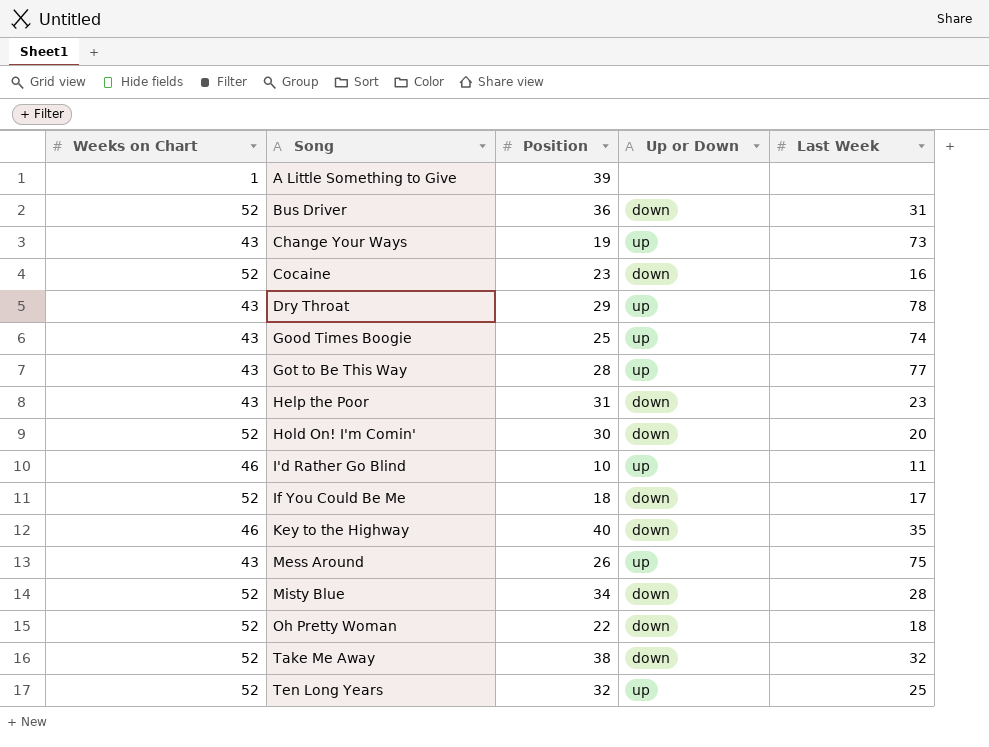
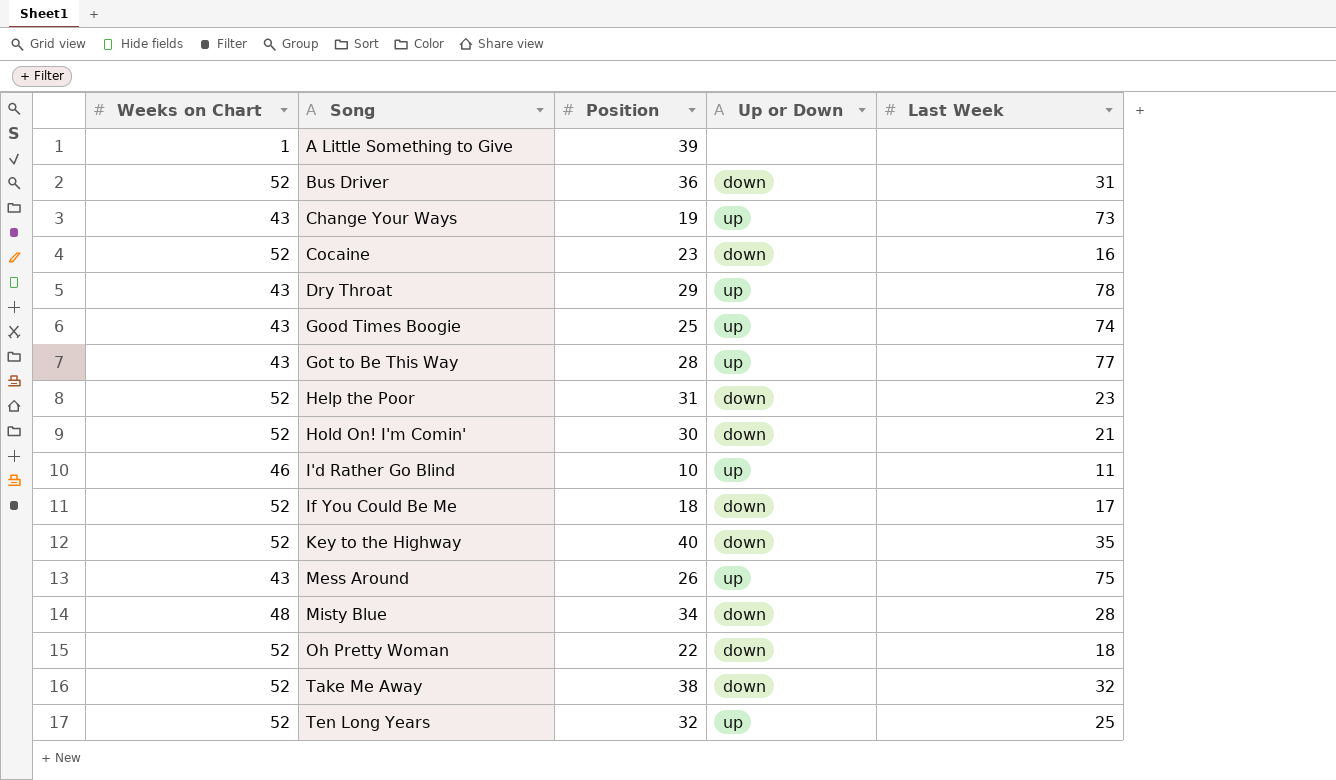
Help the Poor | Weeks on Chart: 43 -> 52
Hold On! I'm Comin' | Last Week: 20 -> 21
Key to the Highway | Weeks on Chart: 46 -> 52
Misty Blue | Weeks on Chart: 52 -> 48

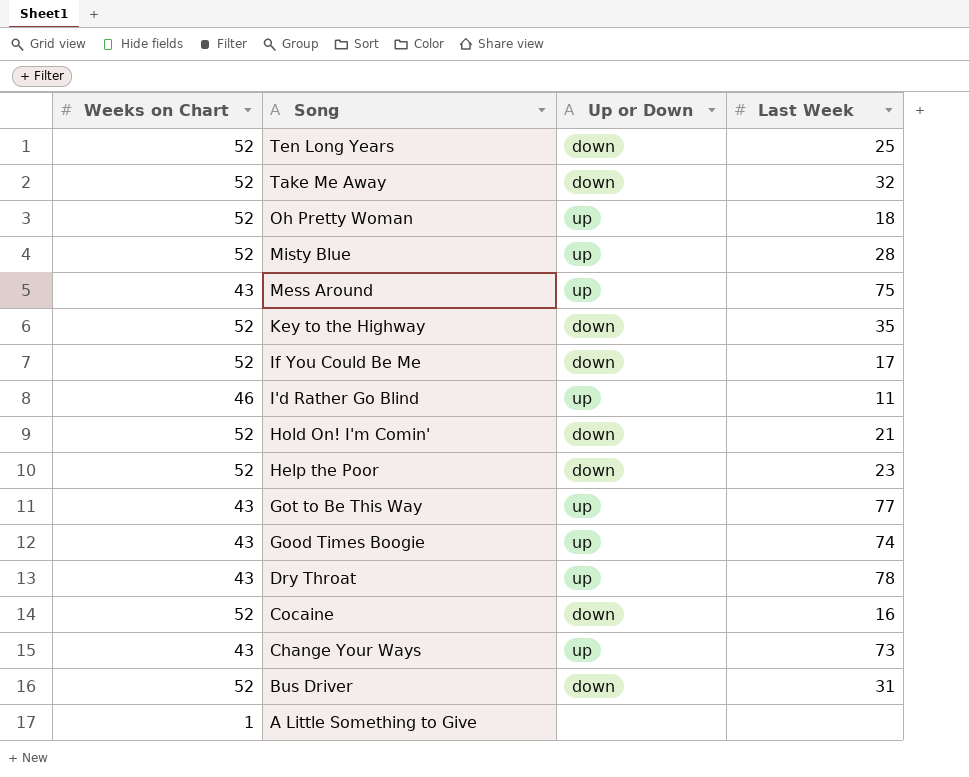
row order: Song ascending -> Song descending
column Position | position: 3 -> none
Ten Long Years | Up or Down: up -> down
Oh Pretty Woman | Up or Down: down -> up
Misty Blue | Weeks on Chart: 48 -> 52
Misty Blue | Up or Down: down -> up

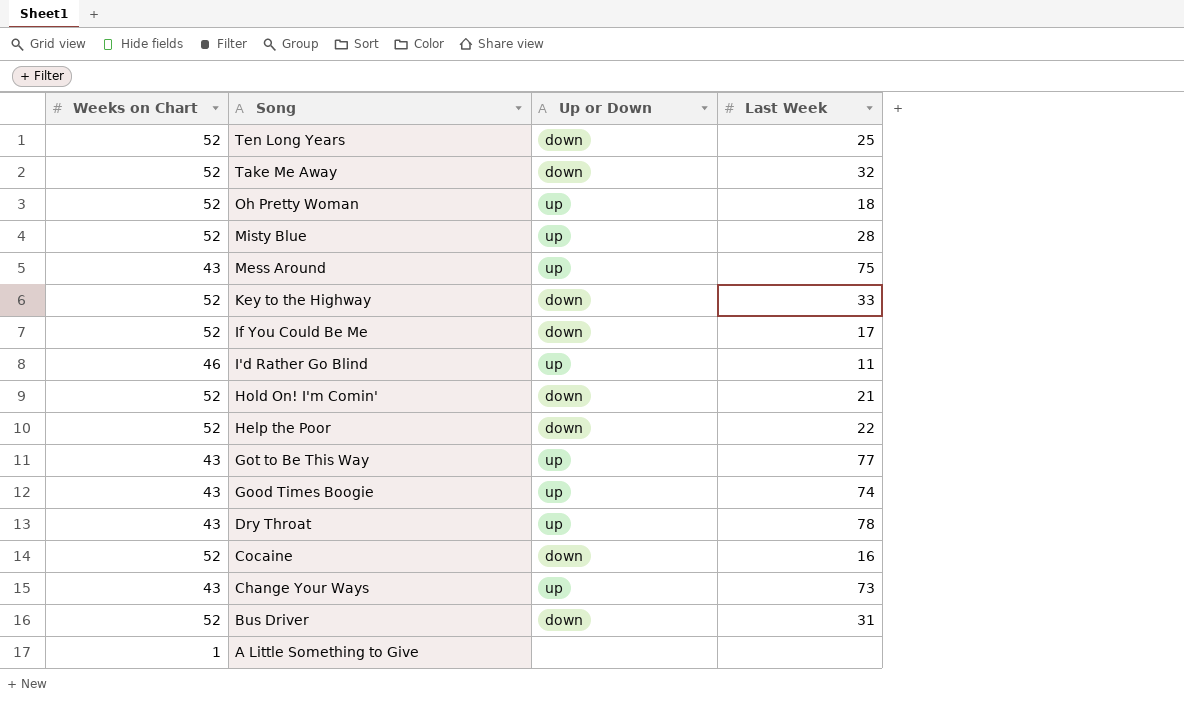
Key to the Highway | Last Week: 35 -> 33
Help the Poor | Last Week: 23 -> 22

